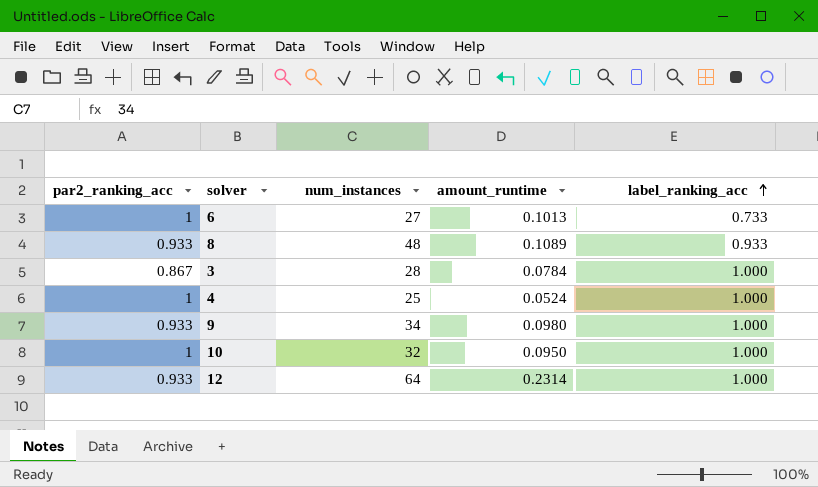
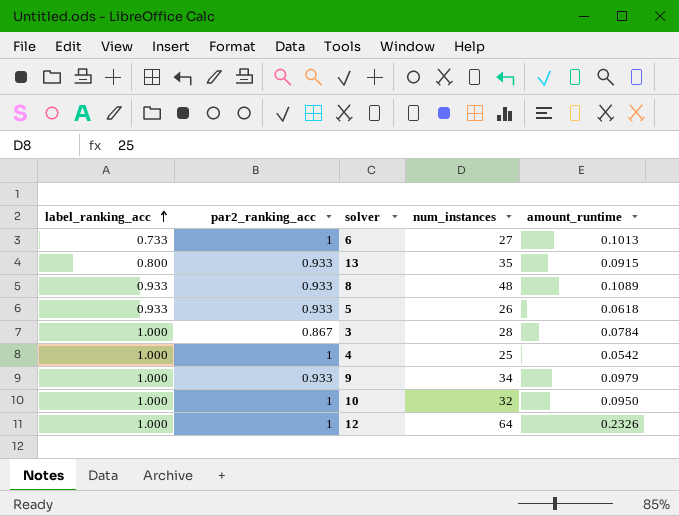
column label_ranking_acc | position: 5 -> 1
row 13: none -> 0.800 | 0.933 | 35 | 0.0915
row 5: none -> 0.933 | 0.933 | 26 | 0.0618
4 | amount_runtime: 0.0524 -> 0.0542
9 | amount_runtime: 0.0980 -> 0.0979
12 | par2_ranking_acc: 0.933 -> 1
12 | amount_runtime: 0.2314 -> 0.2326

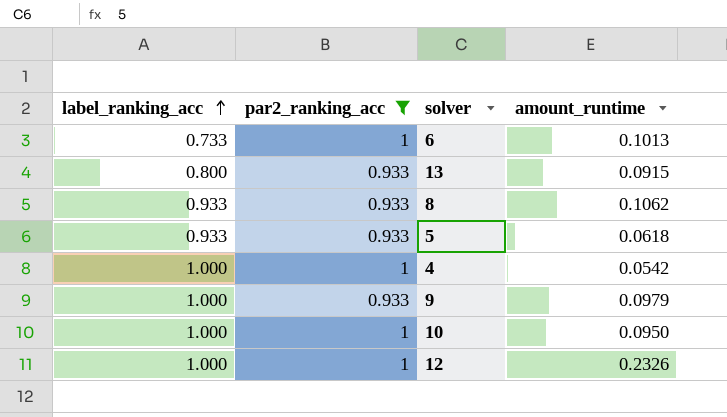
filter: none -> par2_ranking_acc != 0.867
column num_instances | position: 4 -> none
8 | amount_runtime: 0.1089 -> 0.1062

